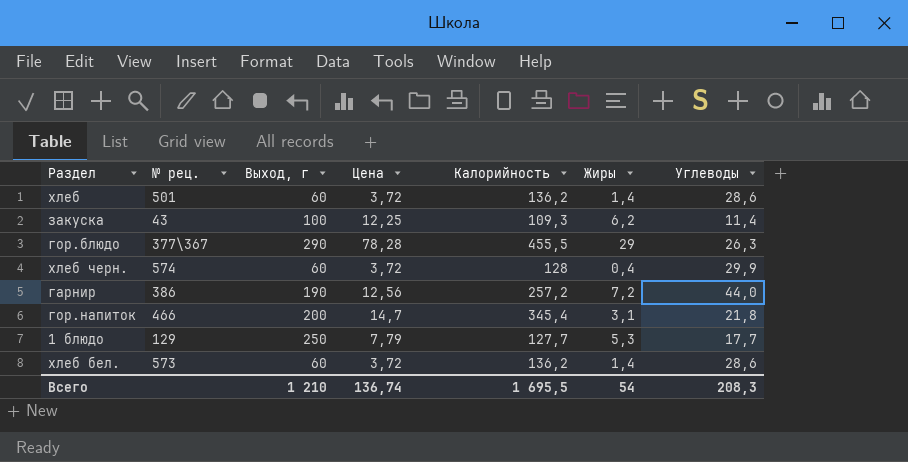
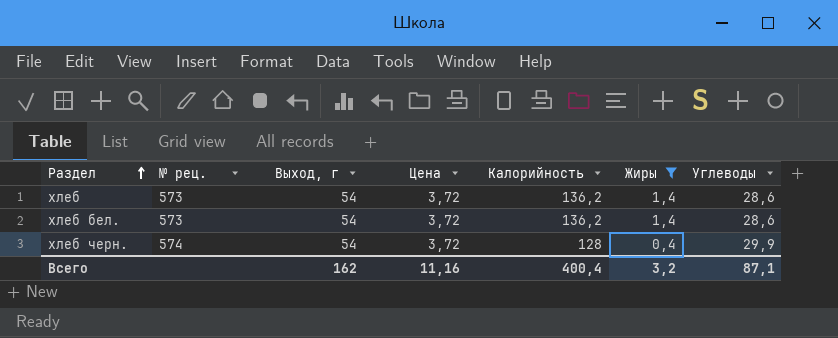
filter: none -> Жиры <= 1,4
row order: none -> Раздел ascending
хлеб | № рец.: 501 -> 573
хлеб | Выход, г: 60 -> 54
хлеб бел. | Выход, г: 60 -> 54
хлеб черн. | Выход, г: 60 -> 54
Всего | Выход, г: 1 210 -> 162
Всего | Цена: 136,74 -> 11,16
Всего | Калорийность: 1 695,5 -> 400,4
Всего | Жиры: 54 -> 3,2
Всего | Углеводы: 208,3 -> 87,1

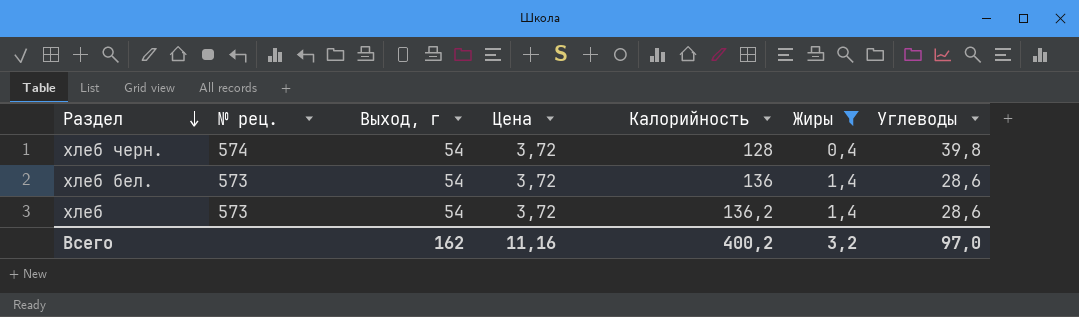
row order: Раздел ascending -> Раздел descending
хлеб черн. | Углеводы: 29,9 -> 39,8
хлеб бел. | Калорийность: 136,2 -> 136
Всего | Калорийность: 400,4 -> 400,2
Всего | Углеводы: 87,1 -> 97,0

